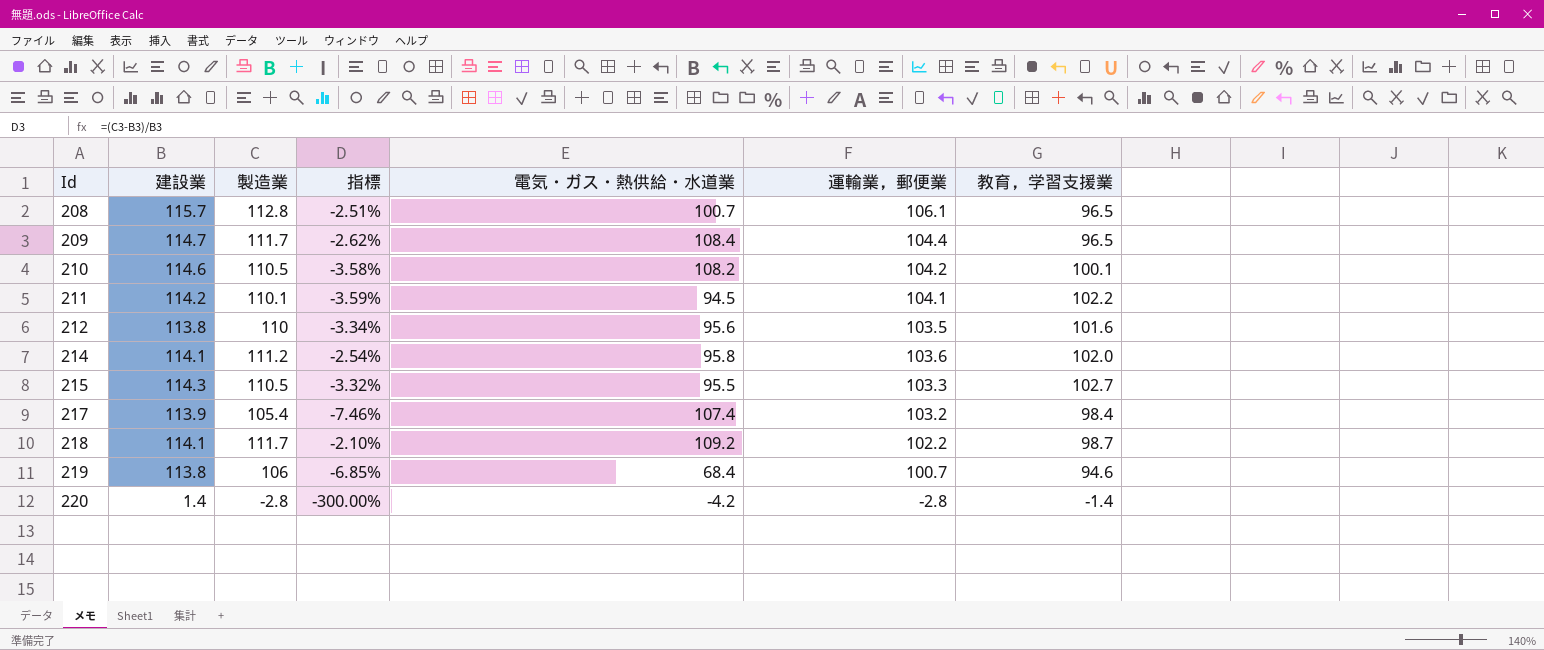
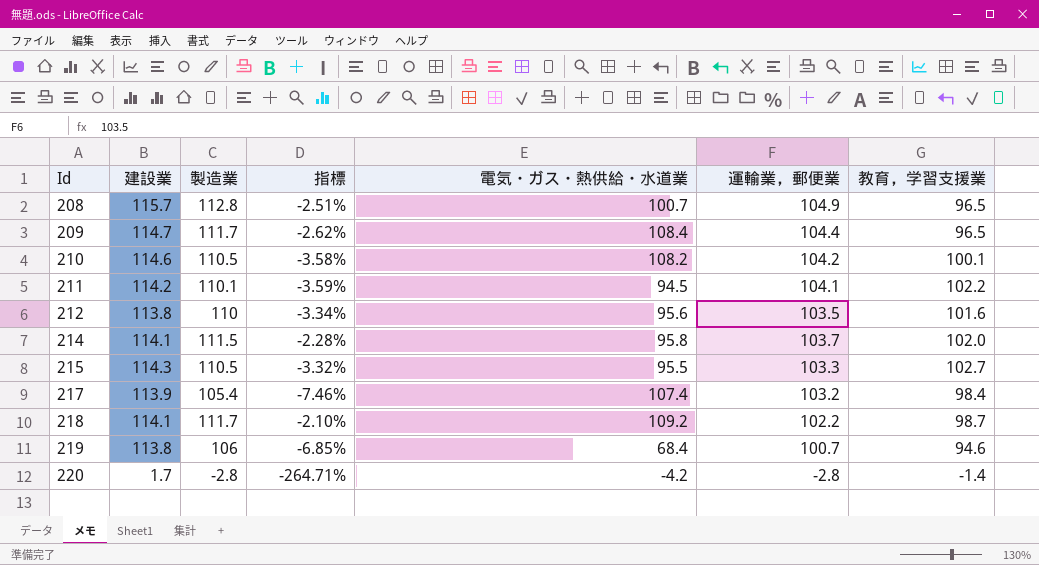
208 | 運輸業，郵便業: 106.1 -> 104.9
214 | 製造業: 111.2 -> 111.5
214 | 指標: -2.54% -> -2.28%
214 | 運輸業，郵便業: 103.6 -> 103.7
220 | 建設業: 1.4 -> 1.7
220 | 指標: -300.00% -> -264.71%

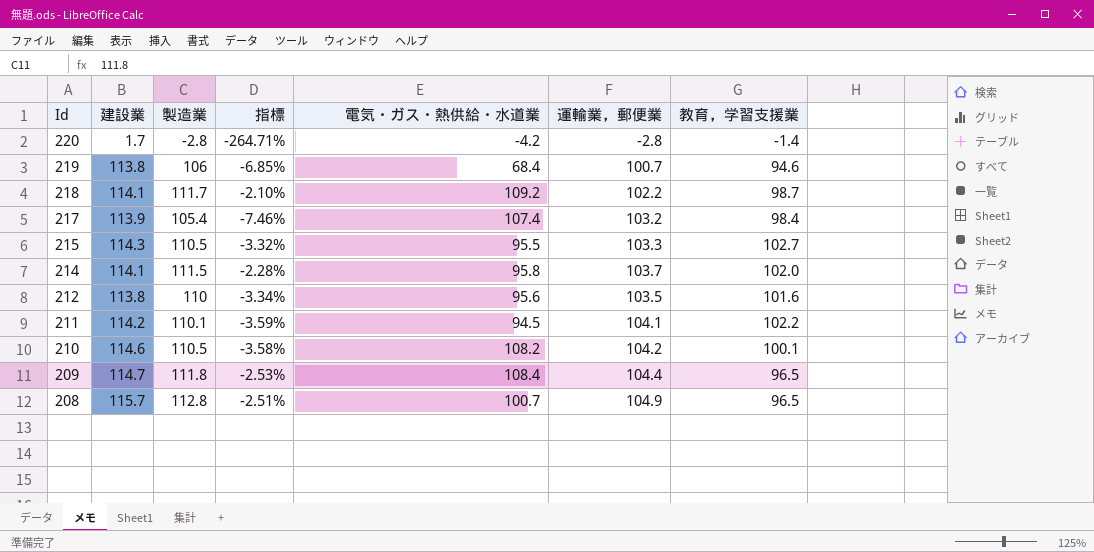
row order: Id ascending -> Id descending
209 | 製造業: 111.7 -> 111.8
209 | 指標: -2.62% -> -2.53%

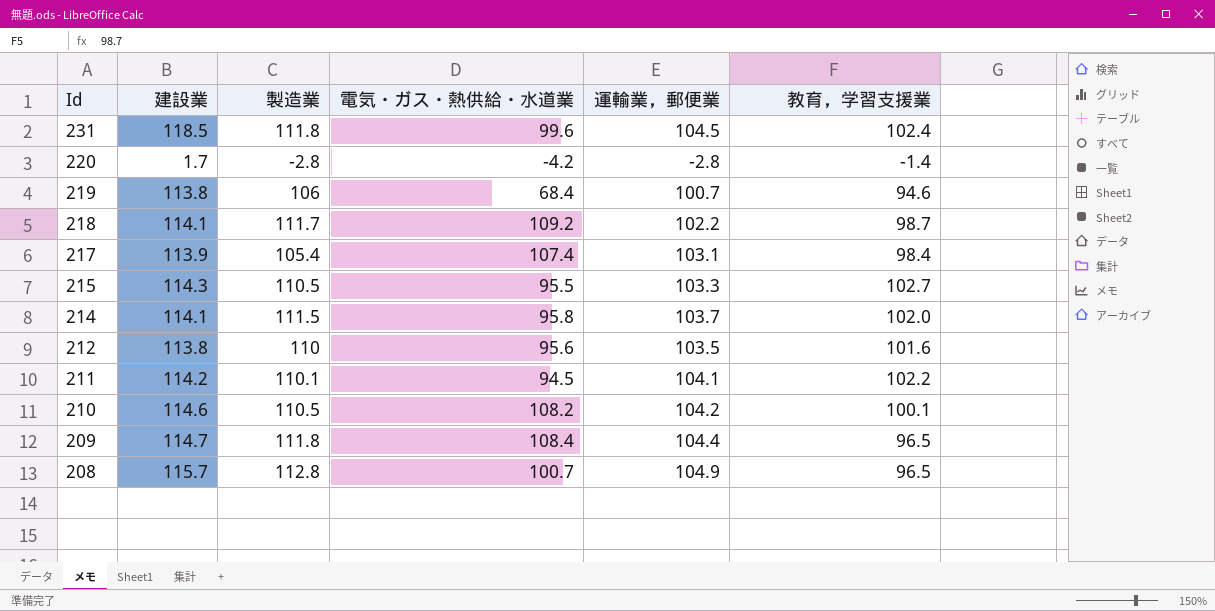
column 指標 | formula: ([製造業] - [建設業]) / [建設業] -> none
row 231: none -> 118.5 | 111.8 | 99.6 | 104.5 | 102.4
217 | 運輸業，郵便業: 103.2 -> 103.1

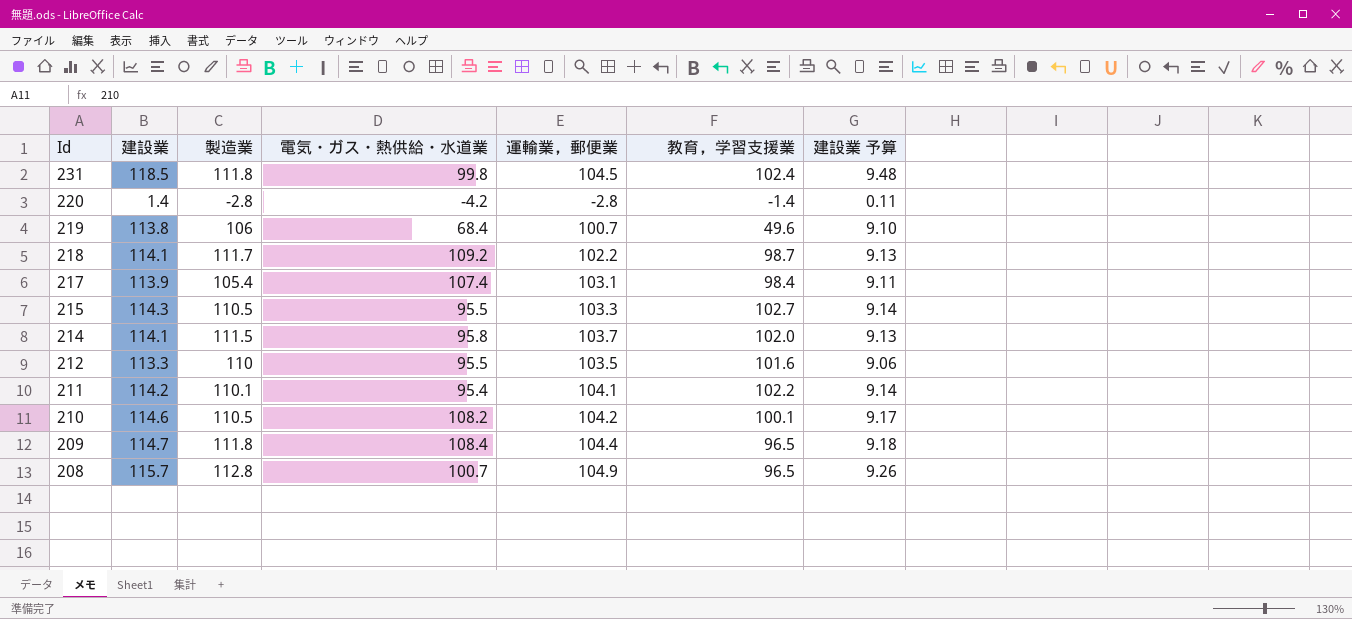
column 建設業 予算 | formula: none -> [建設業] * 0.08
231 | 電気・ガス・熱供給・水道業: 99.6 -> 99.8
220 | 建設業: 1.7 -> 1.4
219 | 教育，学習支援業: 94.6 -> 49.6
212 | 建設業: 113.8 -> 113.3
212 | 電気・ガス・熱供給・水道業: 95.6 -> 95.5
211 | 電気・ガス・熱供給・水道業: 94.5 -> 95.4

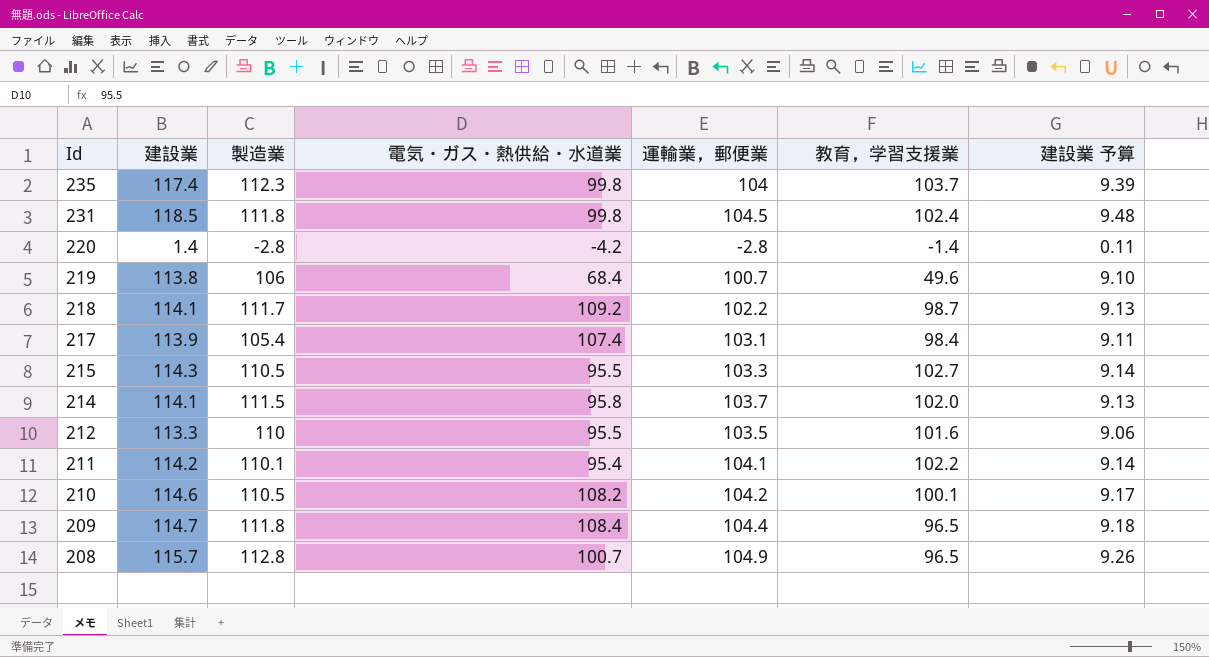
row 235: none -> 117.4 | 112.3 | 99.8 | 104 | 103.7 | 9.39

